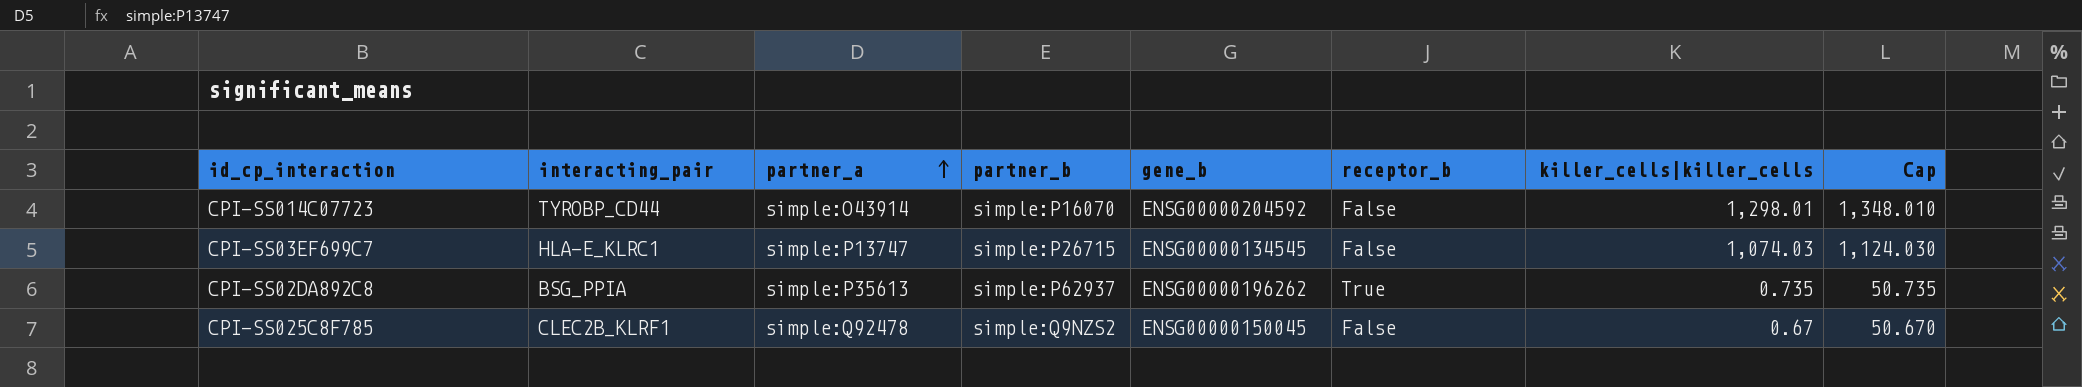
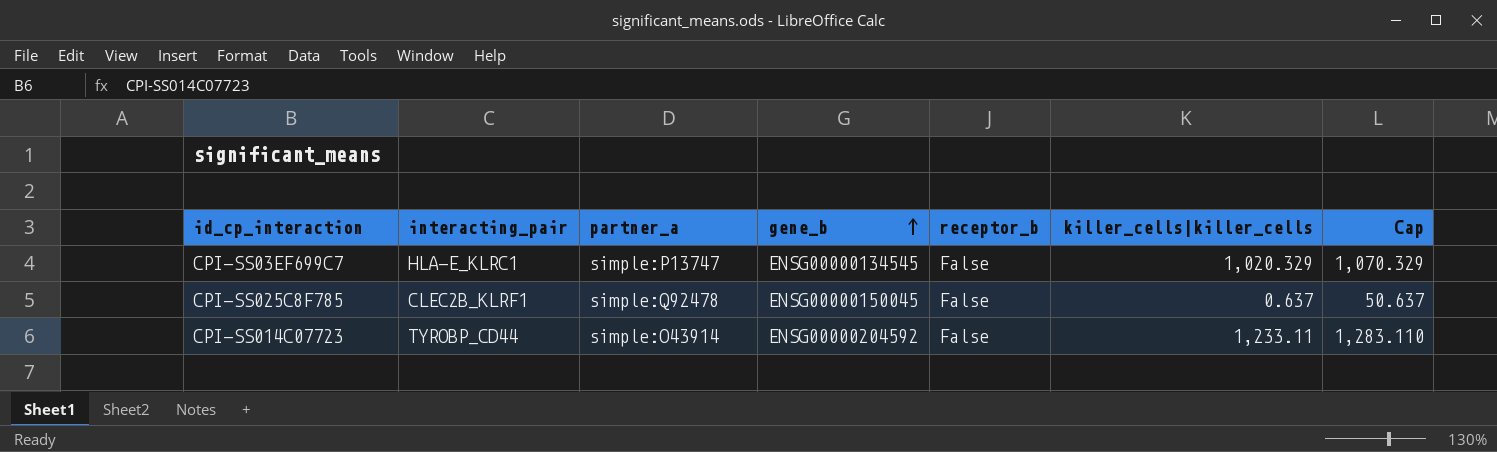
row order: partner_a ascending -> gene_b ascending
column partner_b | position: 4 -> none
row CPI-SS02DA892C8: BSG_PPIA | simple:P35613 | simple:P62937 | ENSG00000196262 | True | 0.735 | 50.735 -> none
CPI-SS03EF699C7 | killer_cells|killer_cells: 1,074.03 -> 1,020.329
CPI-SS03EF699C7 | Cap: 1,124.030 -> 1,070.329
CPI-SS025C8F785 | killer_cells|killer_cells: 0.67 -> 0.637
CPI-SS025C8F785 | Cap: 50.670 -> 50.637
CPI-SS014C07723 | killer_cells|killer_cells: 1,298.01 -> 1,233.11
CPI-SS014C07723 | Cap: 1,348.010 -> 1,283.110

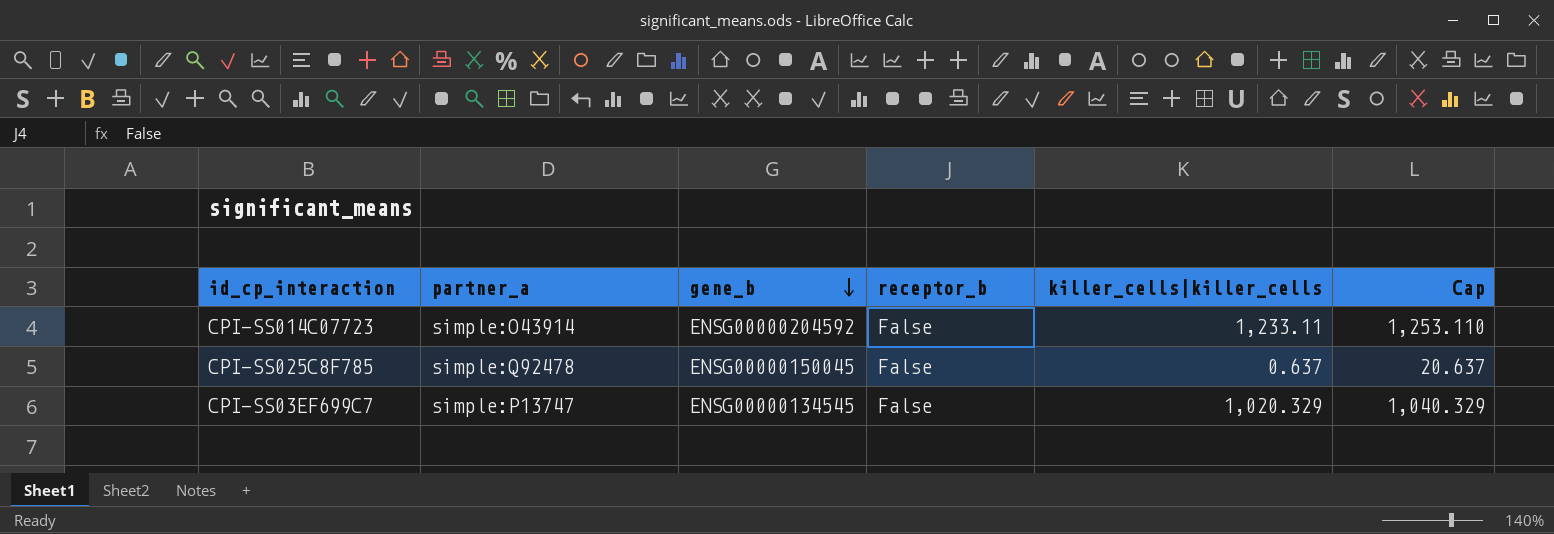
row order: gene_b ascending -> gene_b descending
column interacting_pair | position: 2 -> none
column Cap | formula: [killer_cells|killer_cells] + 50 -> [killer_cells|killer_cells] + 20

